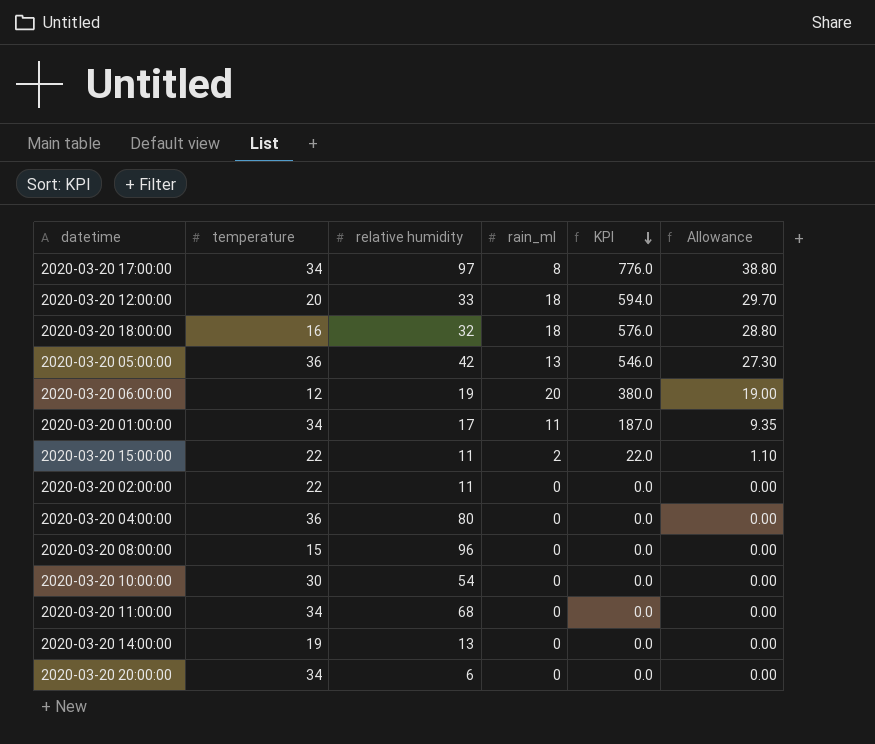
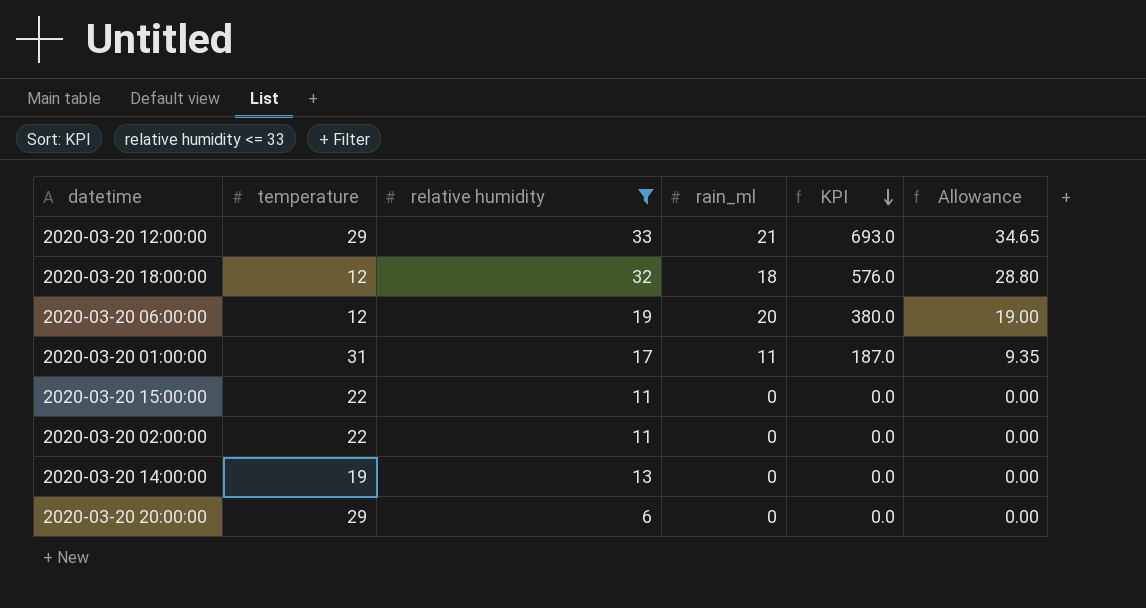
filter: none -> relative humidity <= 33
2020-03-20 12:00:00 | temperature: 20 -> 29
2020-03-20 12:00:00 | rain_ml: 18 -> 21
2020-03-20 12:00:00 | KPI: 594.0 -> 693.0
2020-03-20 12:00:00 | Allowance: 29.70 -> 34.65
2020-03-20 18:00:00 | temperature: 16 -> 12
2020-03-20 01:00:00 | temperature: 34 -> 31
2020-03-20 15:00:00 | rain_ml: 2 -> 0
2020-03-20 15:00:00 | KPI: 22.0 -> 0.0
2020-03-20 15:00:00 | Allowance: 1.10 -> 0.00
2020-03-20 20:00:00 | temperature: 34 -> 29

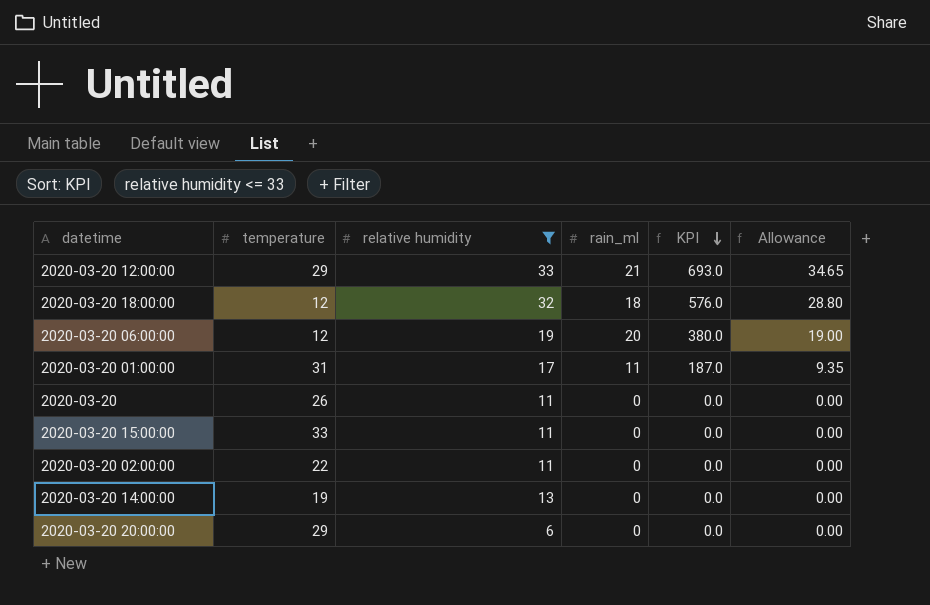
row 2020-03-20: none -> 26 | 11 | 0 | 0.0 | 0.00
2020-03-20 15:00:00 | temperature: 22 -> 33

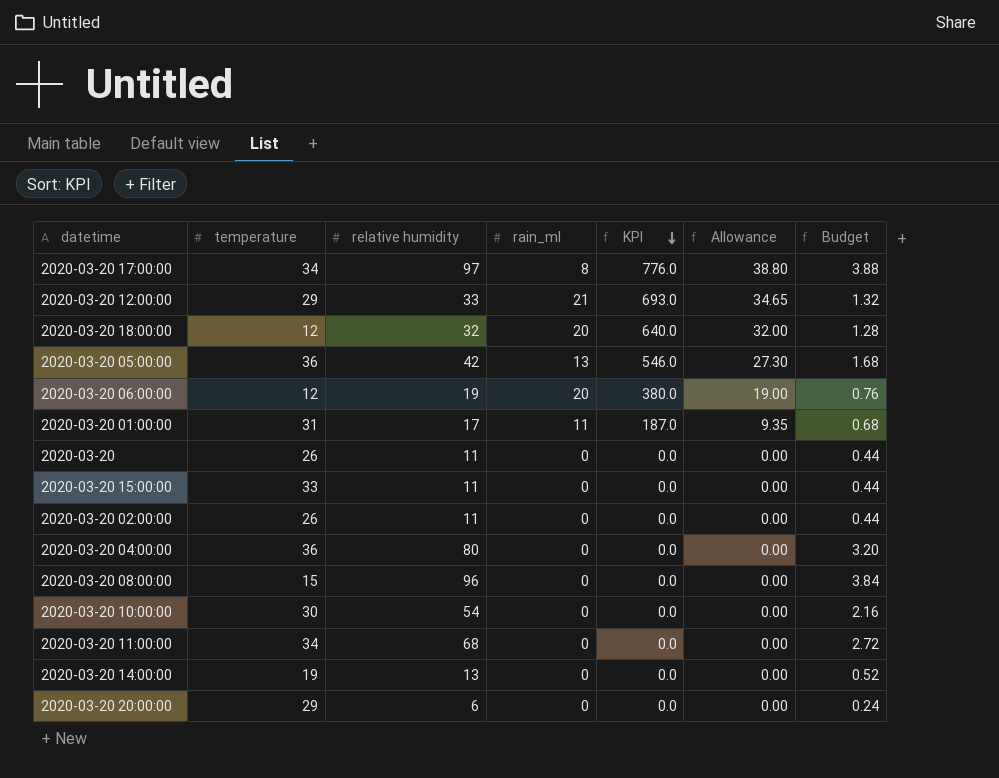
filter: relative humidity <= 33 -> none
column Budget | formula: none -> [relative humidity] * 0.04
2020-03-20 18:00:00 | rain_ml: 18 -> 20
2020-03-20 18:00:00 | KPI: 576.0 -> 640.0
2020-03-20 18:00:00 | Allowance: 28.80 -> 32.00
2020-03-20 02:00:00 | temperature: 22 -> 26

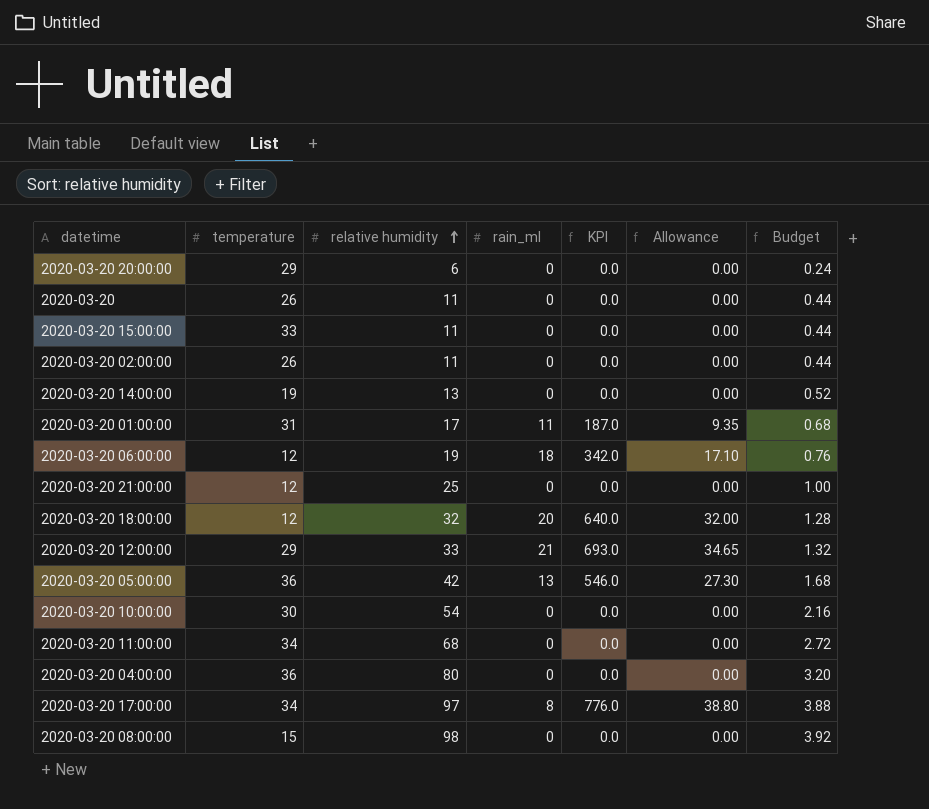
row order: KPI descending -> relative humidity ascending
2020-03-20 06:00:00 | rain_ml: 20 -> 18
2020-03-20 06:00:00 | KPI: 380.0 -> 342.0
2020-03-20 06:00:00 | Allowance: 19.00 -> 17.10
row 2020-03-20 21:00:00: none -> 12 | 25 | 0 | 0.0 | 0.00 | 1.00
2020-03-20 08:00:00 | relative humidity: 96 -> 98
2020-03-20 08:00:00 | Budget: 3.84 -> 3.92

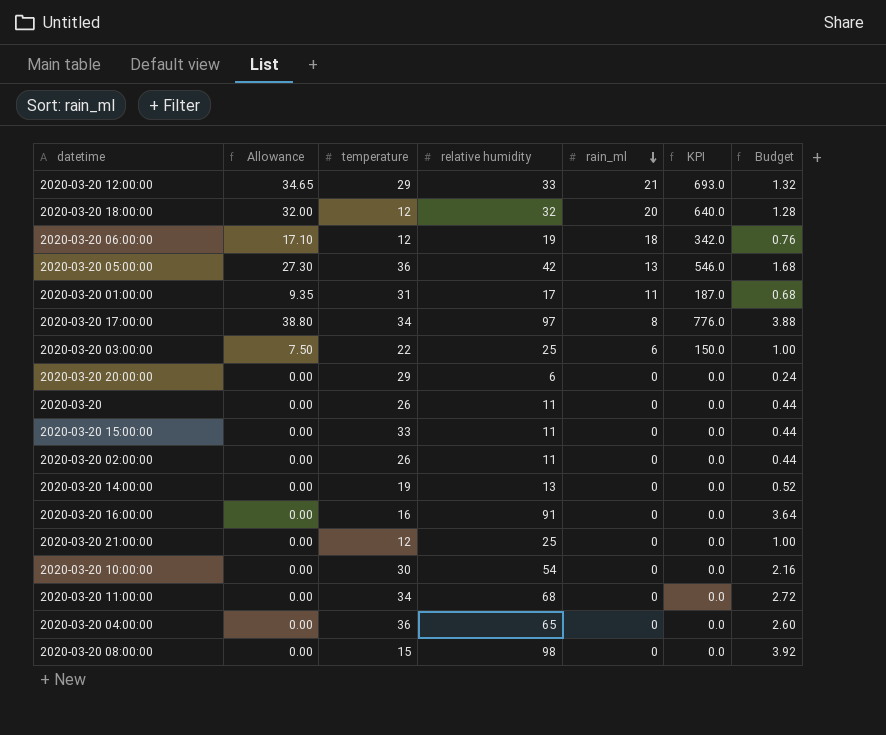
row order: relative humidity ascending -> rain_ml descending
column Allowance | position: 6 -> 2
row 2020-03-20 03:00:00: none -> 7.50 | 22 | 25 | 6 | 150.0 | 1.00
row 2020-03-20 16:00:00: none -> 0.00 | 16 | 91 | 0 | 0.0 | 3.64
2020-03-20 04:00:00 | relative humidity: 80 -> 65
2020-03-20 04:00:00 | Budget: 3.20 -> 2.60

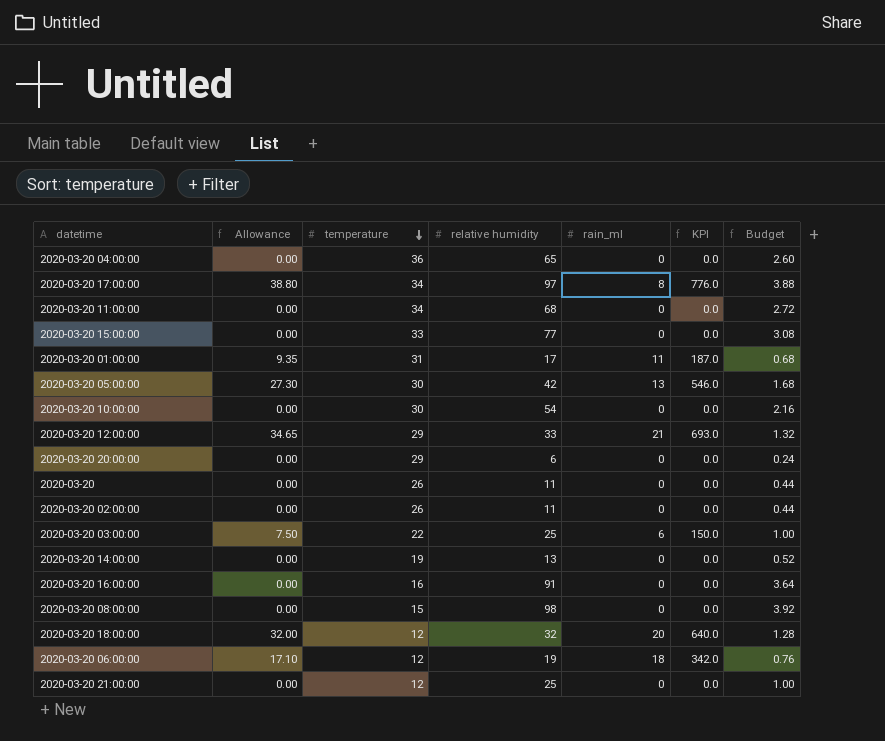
row order: rain_ml descending -> temperature descending
2020-03-20 15:00:00 | relative humidity: 11 -> 77
2020-03-20 15:00:00 | Budget: 0.44 -> 3.08
2020-03-20 05:00:00 | temperature: 36 -> 30

